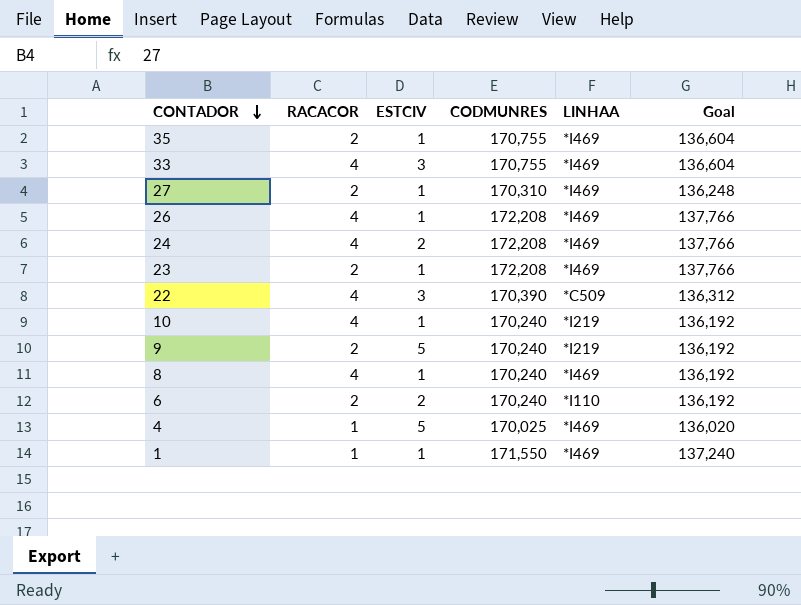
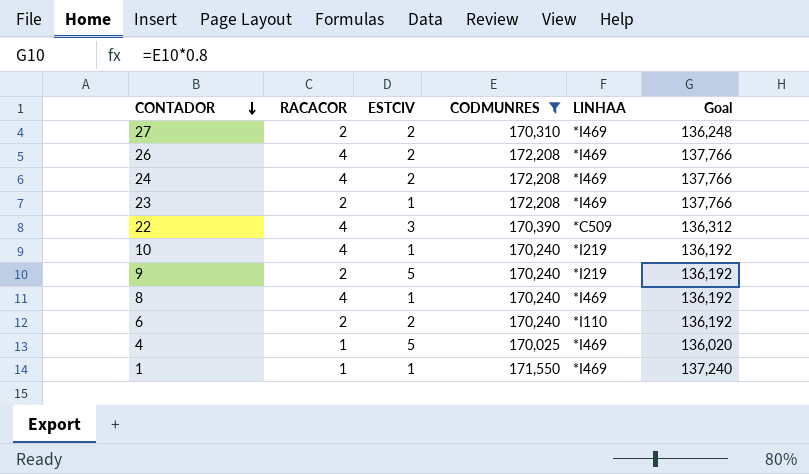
filter: none -> CODMUNRES != 170,755
27 | ESTCIV: 1 -> 2
26 | ESTCIV: 1 -> 2

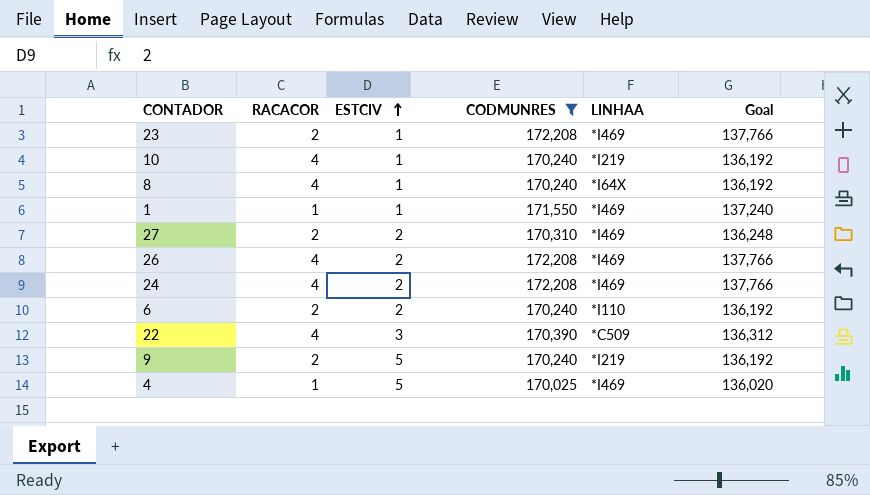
row order: CONTADOR descending -> ESTCIV ascending
8 | LINHAA: *I469 -> *I64X

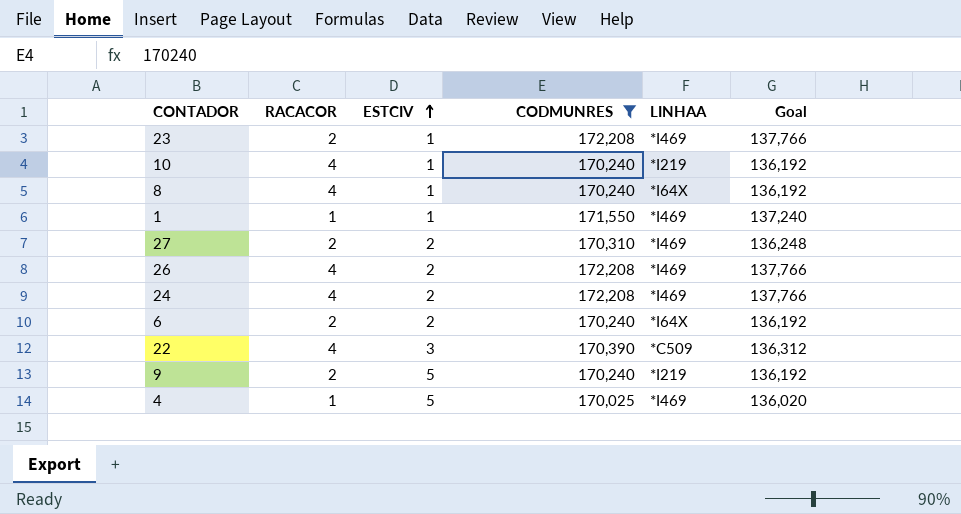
6 | LINHAA: *I110 -> *I64X

